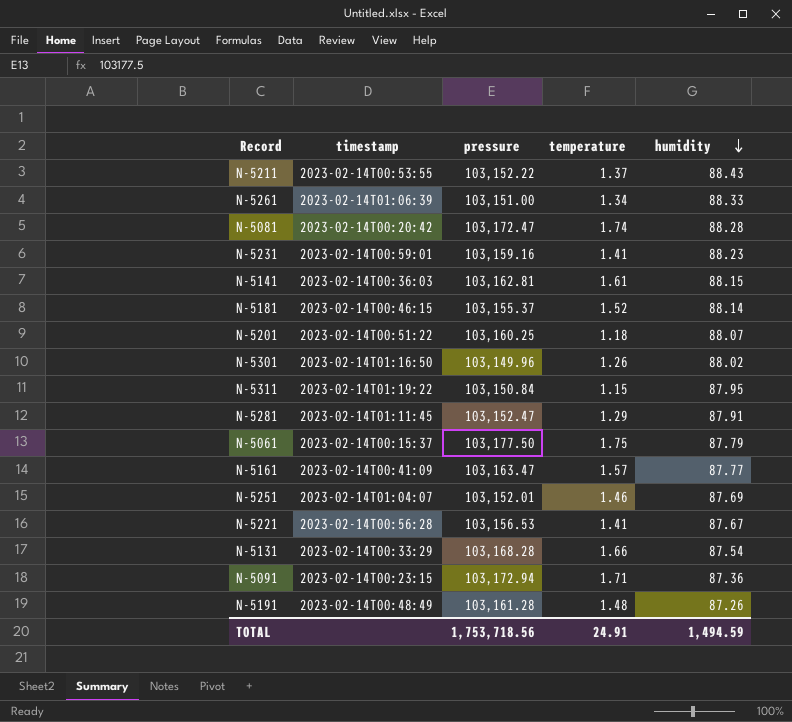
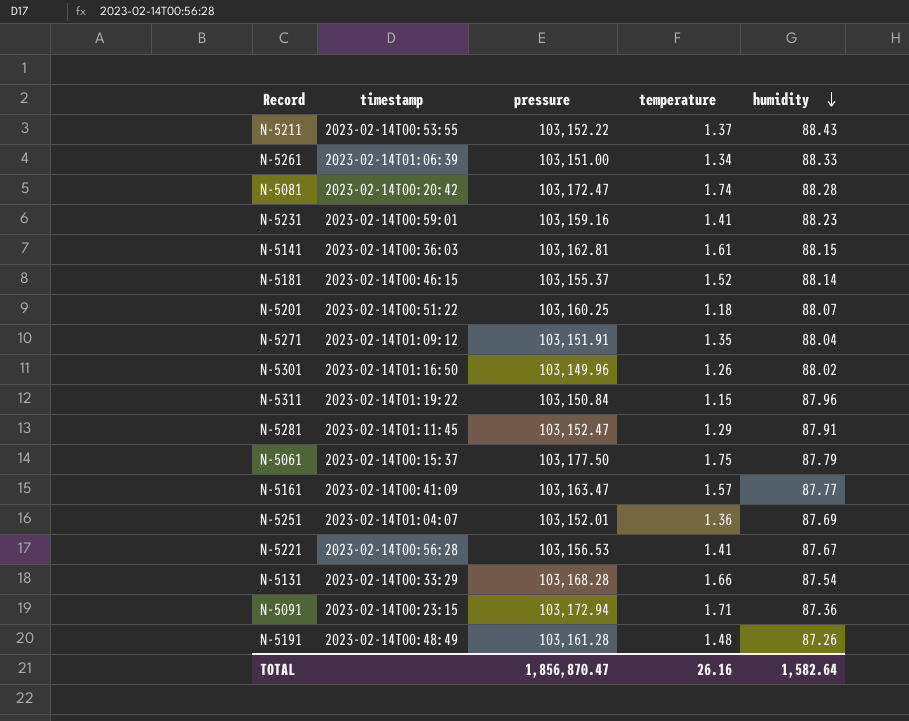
row N-5271: none -> 2023-02-14T01:09:12 | 103,151.91 | 1.35 | 88.04
N-5311 | humidity: 87.95 -> 87.96
N-5251 | temperature: 1.46 -> 1.36
TOTAL | pressure: 1,753,718.56 -> 1,856,870.47
TOTAL | temperature: 24.91 -> 26.16
TOTAL | humidity: 1,494.59 -> 1,582.64

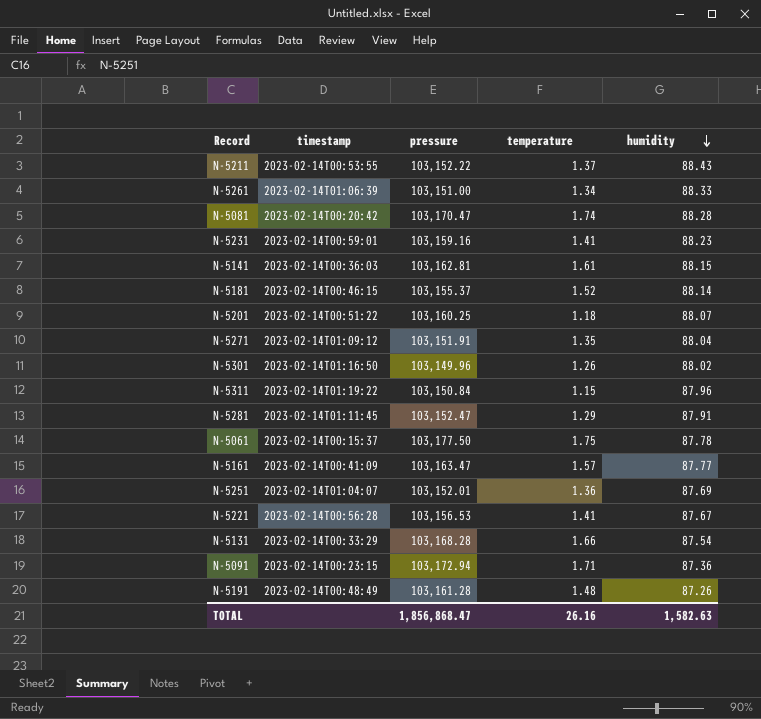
N-5081 | pressure: 103,172.47 -> 103,170.47
N-5061 | humidity: 87.79 -> 87.78
TOTAL | pressure: 1,856,870.47 -> 1,856,868.47
TOTAL | humidity: 1,582.64 -> 1,582.63

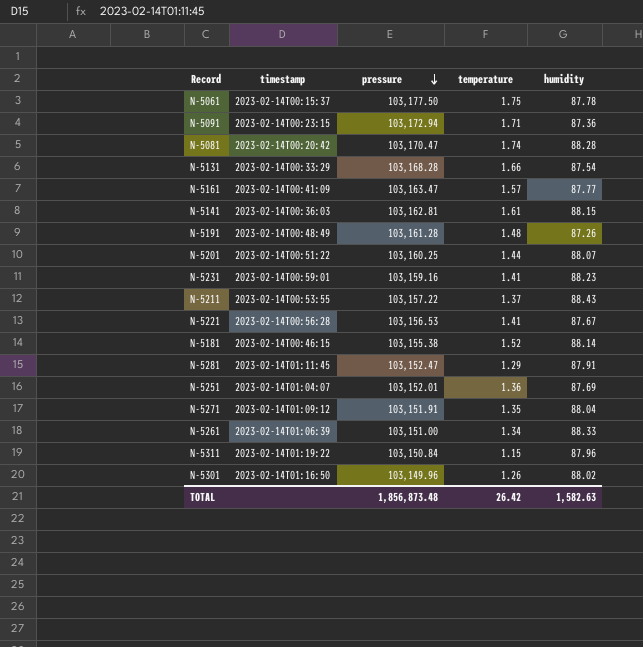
row order: humidity descending -> pressure descending
N-5201 | temperature: 1.18 -> 1.44
N-5211 | pressure: 103,152.22 -> 103,157.22
N-5181 | pressure: 103,155.37 -> 103,155.38
TOTAL | pressure: 1,856,868.47 -> 1,856,873.48
TOTAL | temperature: 26.16 -> 26.42

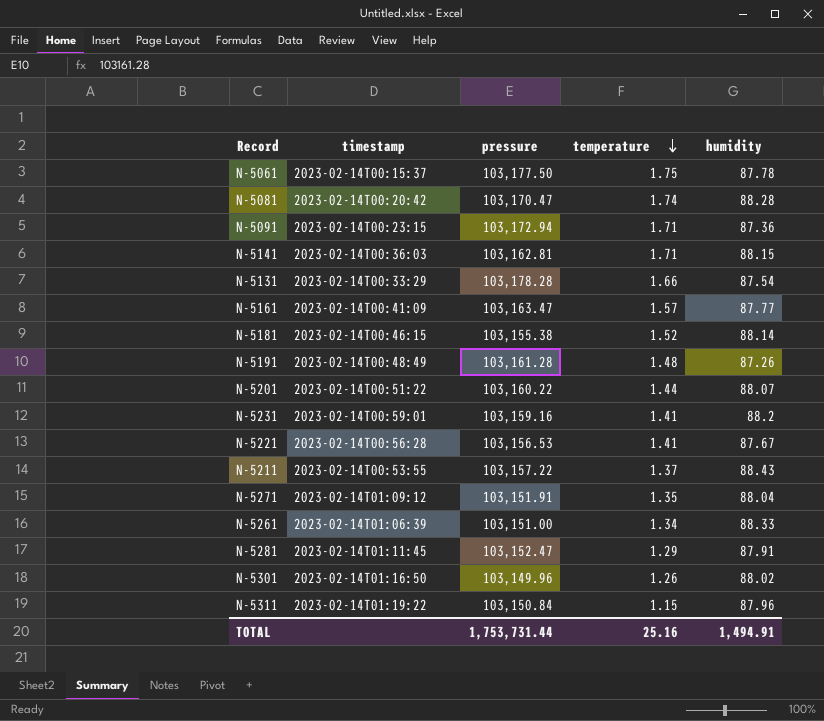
row order: pressure descending -> temperature descending
row N-5251: 2023-02-14T01:04:07 | 103,152.01 | 1.36 | 87.69 -> none
N-5141 | temperature: 1.61 -> 1.71
N-5131 | pressure: 103,168.28 -> 103,178.28
N-5201 | pressure: 103,160.25 -> 103,160.22
N-5231 | humidity: 88.23 -> 88.2
TOTAL | pressure: 1,856,873.48 -> 1,753,731.44
TOTAL | temperature: 26.42 -> 25.16
TOTAL | humidity: 1,582.63 -> 1,494.91

